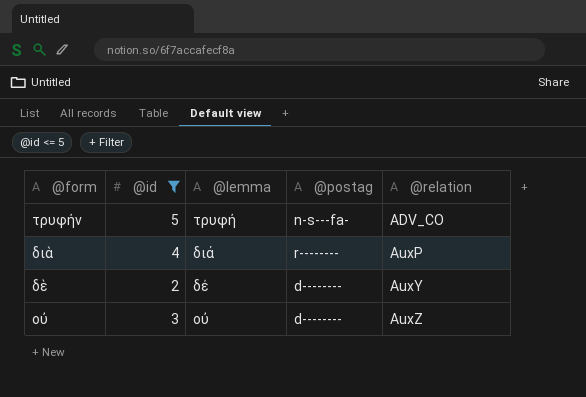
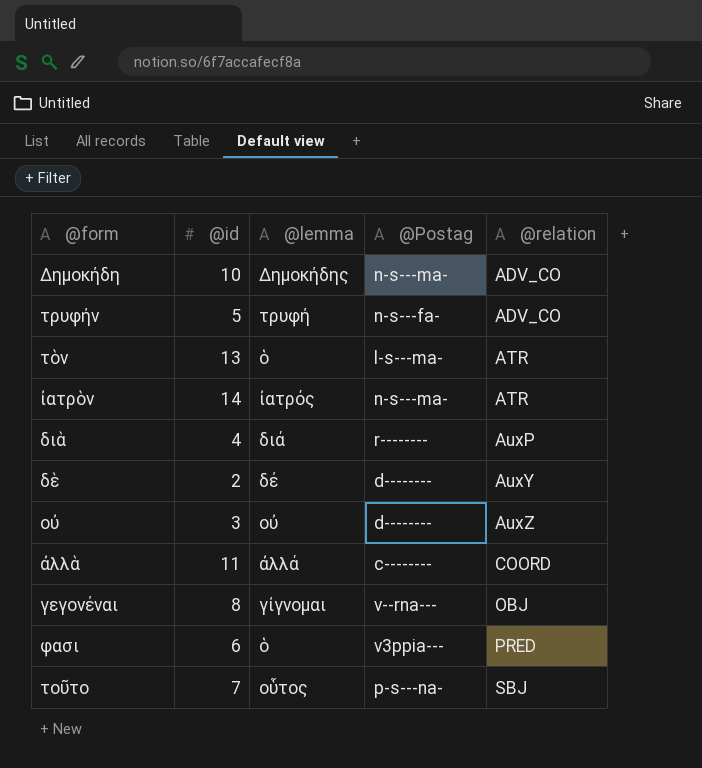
filter: @id <= 5 -> none
column name: @postag -> @Postag

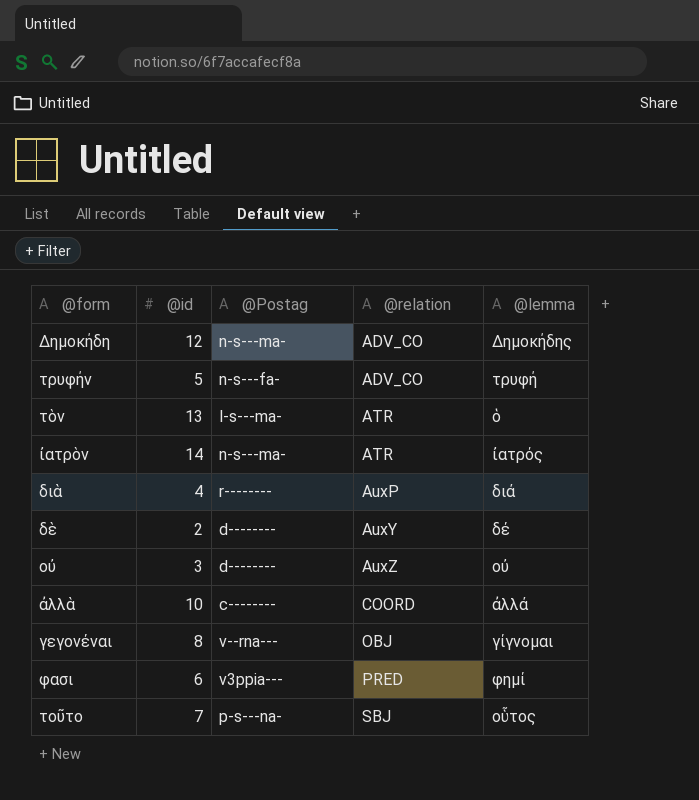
column @lemma | position: 3 -> 5
Δημοκήδη | @id: 10 -> 12
ἀλλὰ | @id: 11 -> 10
φασι | @lemma: ὁ -> φημί

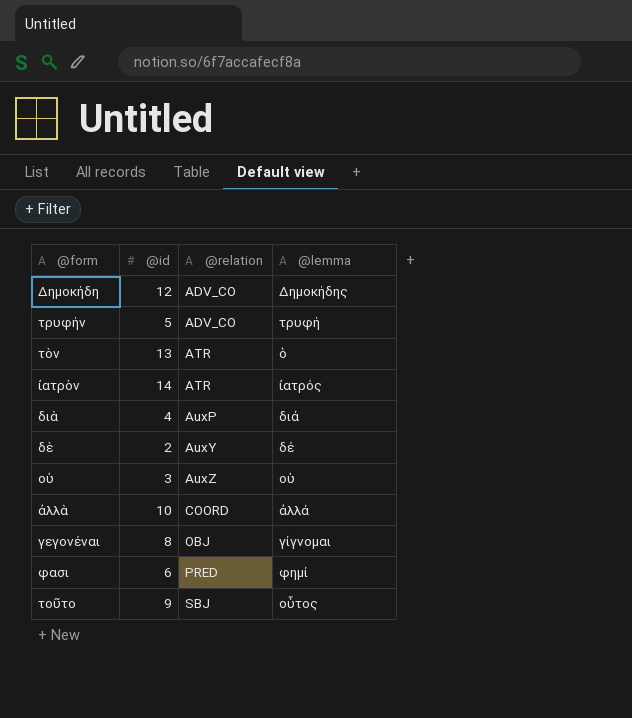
column @Postag | position: 3 -> none
τοῦτο | @id: 7 -> 9

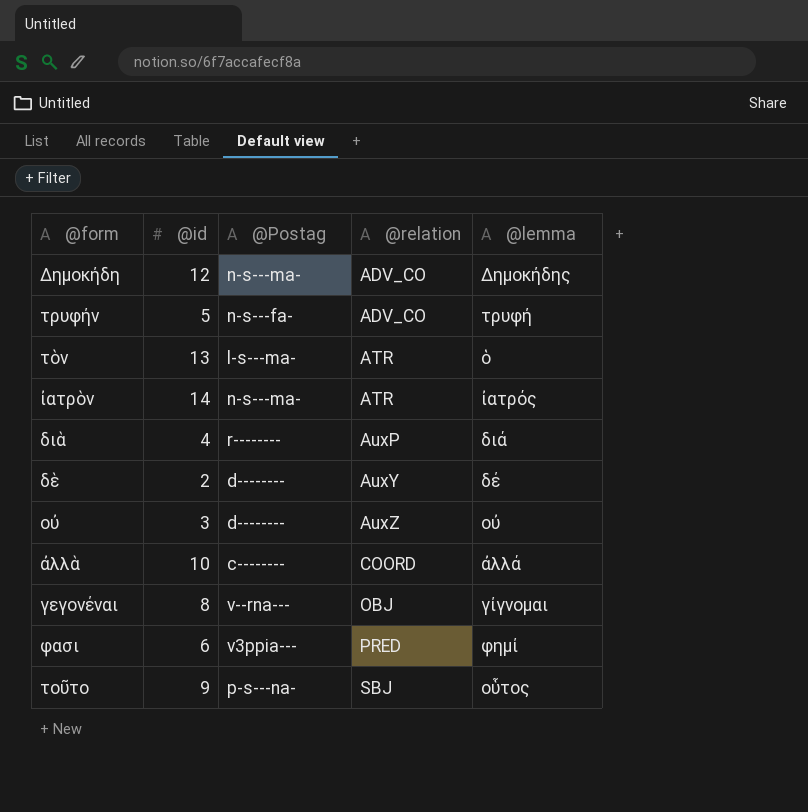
column @Postag | position: none -> 3

